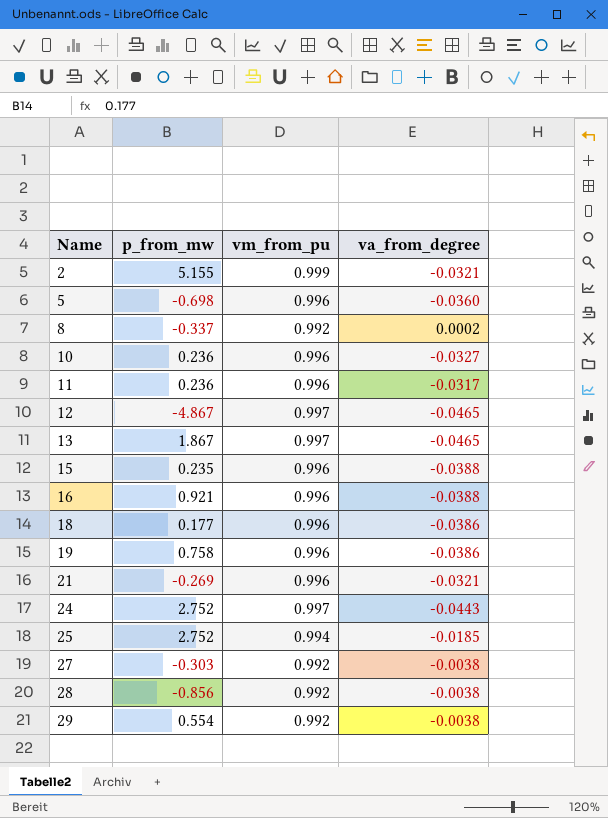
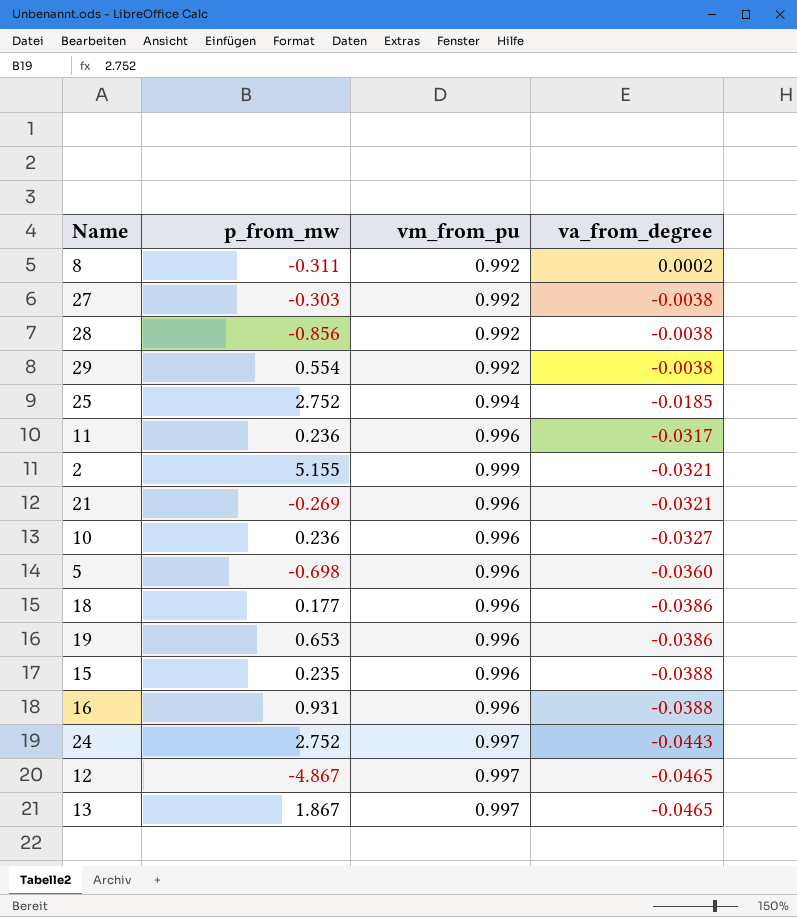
row order: Name ascending -> va_from_degree descending
8 | p_from_mw: -0.337 -> -0.311
19 | p_from_mw: 0.758 -> 0.653
16 | p_from_mw: 0.921 -> 0.931

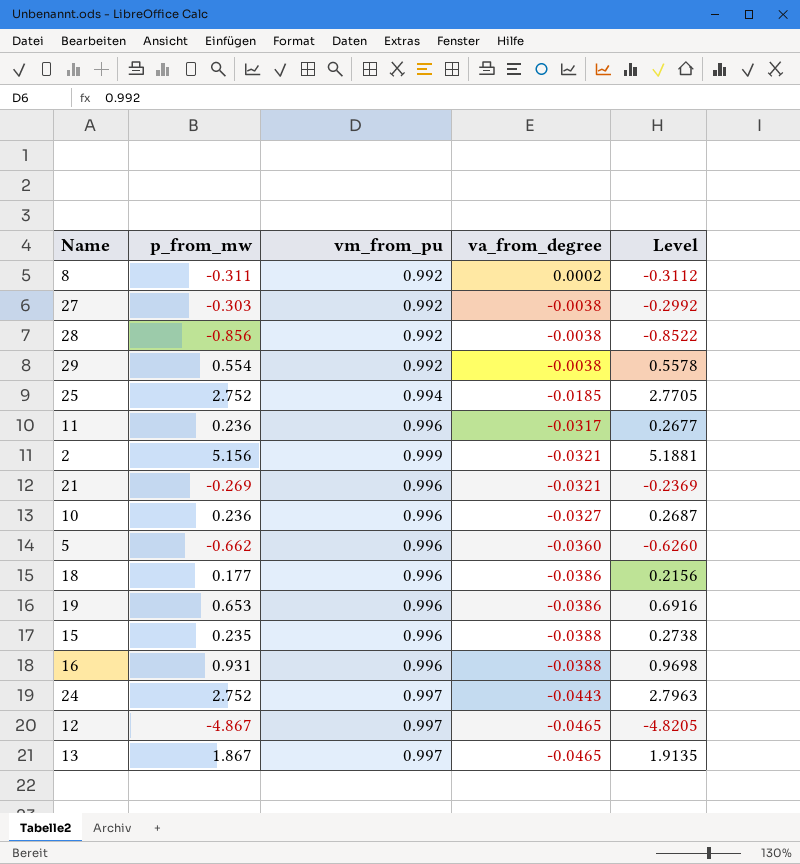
column Level | formula: none -> [p_from_mw] - [va_from_degree]
2 | p_from_mw: 5.155 -> 5.156
5 | p_from_mw: -0.698 -> -0.662

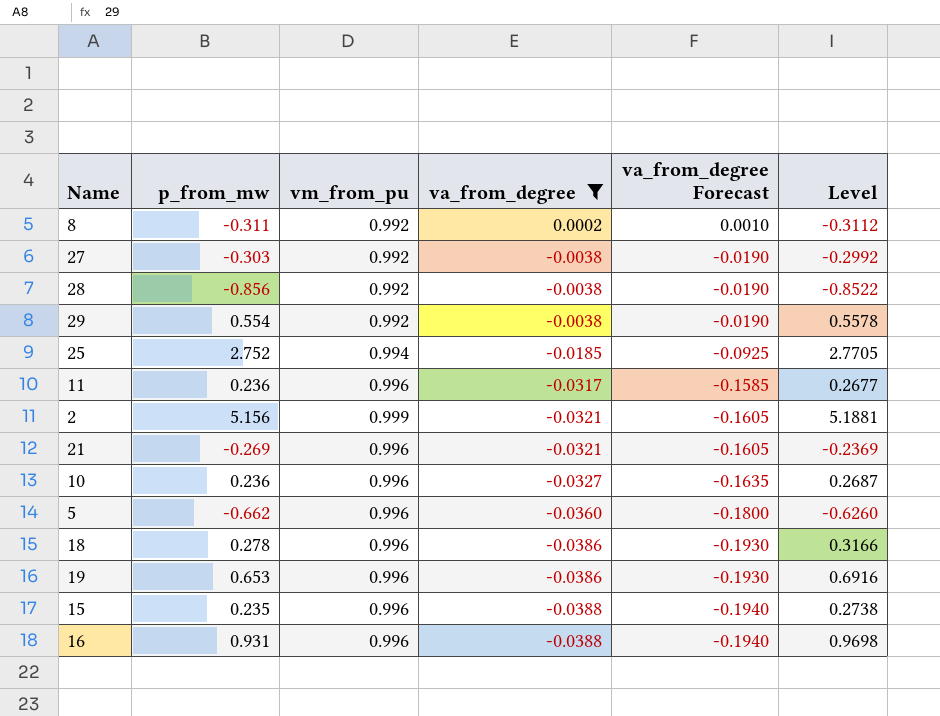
filter: none -> va_from_degree >= -0.0388
column va_from_degree Forecast | formula: none -> [va_from_degree] * 5
18 | p_from_mw: 0.177 -> 0.278
18 | Level: 0.2156 -> 0.3166

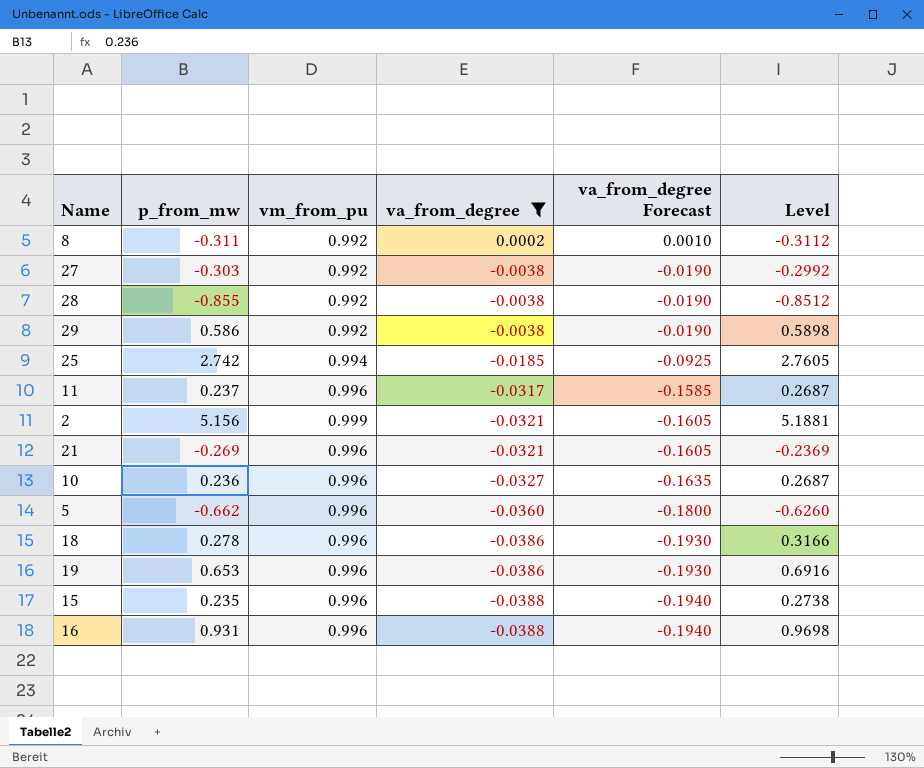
28 | p_from_mw: -0.856 -> -0.855
28 | Level: -0.8522 -> -0.8512
29 | p_from_mw: 0.554 -> 0.586
29 | Level: 0.5578 -> 0.5898
25 | p_from_mw: 2.752 -> 2.742
25 | Level: 2.7705 -> 2.7605
11 | p_from_mw: 0.236 -> 0.237
11 | Level: 0.2677 -> 0.2687

